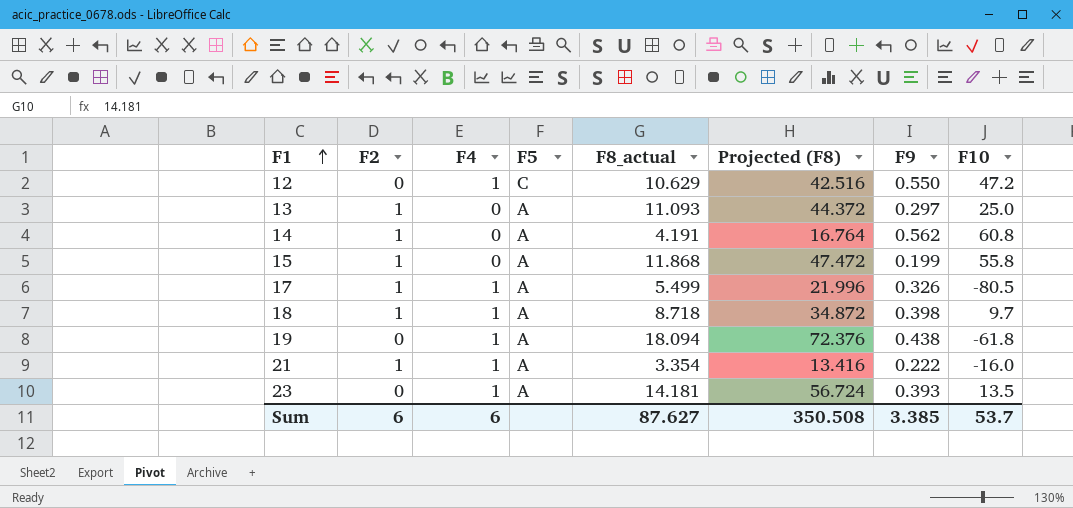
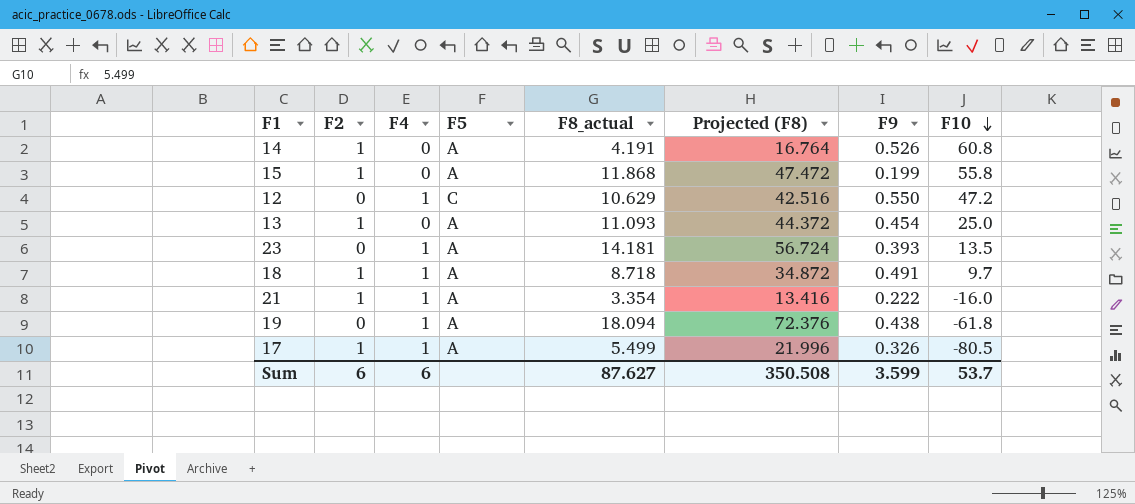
row order: F1 ascending -> F10 descending
14 | F9: 0.562 -> 0.526
13 | F9: 0.297 -> 0.454
18 | F9: 0.398 -> 0.491
Sum | F9: 3.385 -> 3.599

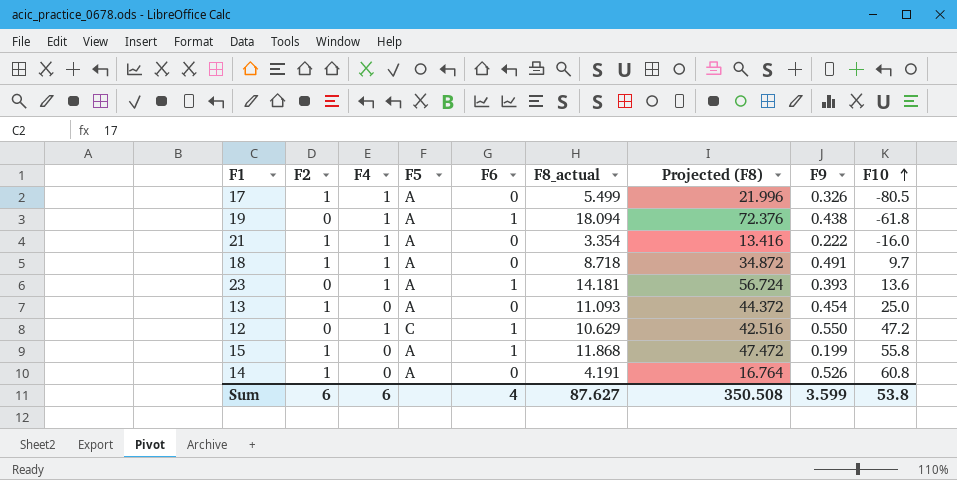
row order: F10 descending -> F10 ascending
column F6 | position: none -> 5
23 | F10: 13.5 -> 13.6
Sum | F10: 53.7 -> 53.8

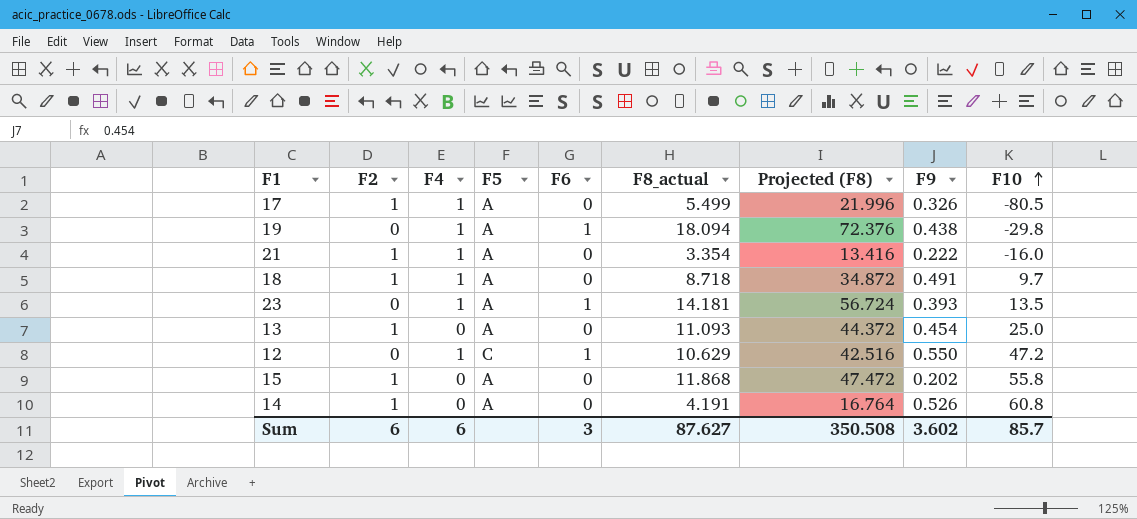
19 | F10: -61.8 -> -29.8
23 | F10: 13.6 -> 13.5
15 | F6: 1 -> 0
15 | F9: 0.199 -> 0.202
Sum | F6: 4 -> 3
Sum | F9: 3.599 -> 3.602
Sum | F10: 53.8 -> 85.7

